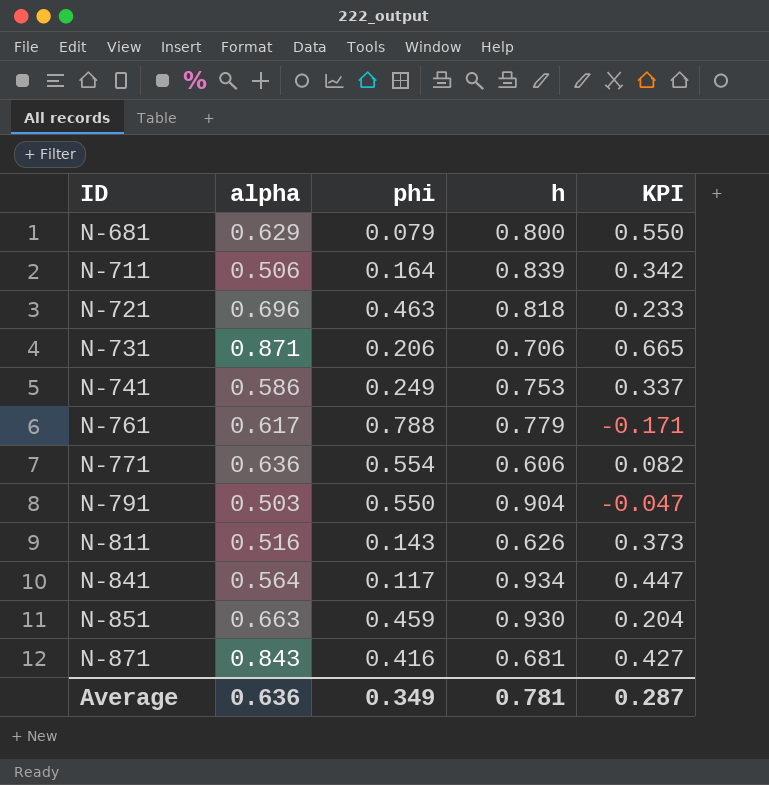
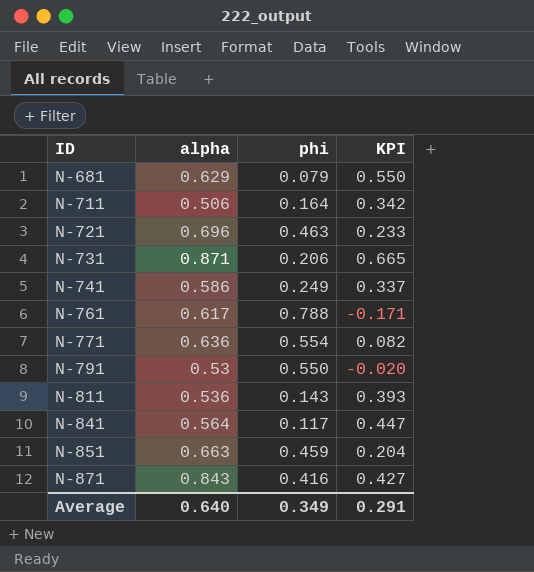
column h | position: 4 -> none
N-791 | alpha: 0.503 -> 0.53
N-791 | KPI: -0.047 -> -0.020
N-811 | alpha: 0.516 -> 0.536
N-811 | KPI: 0.373 -> 0.393
Average | alpha: 0.636 -> 0.640
Average | KPI: 0.287 -> 0.291

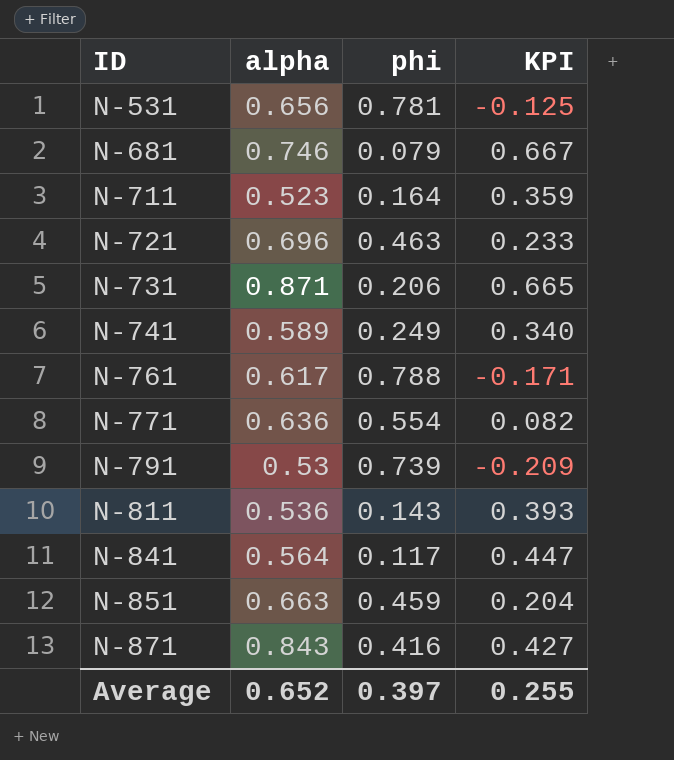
row N-531: none -> 0.656 | 0.781 | -0.125
N-681 | alpha: 0.629 -> 0.746
N-681 | KPI: 0.550 -> 0.667
N-711 | alpha: 0.506 -> 0.523
N-711 | KPI: 0.342 -> 0.359
N-741 | alpha: 0.586 -> 0.589
N-741 | KPI: 0.337 -> 0.340
N-791 | phi: 0.550 -> 0.739
N-791 | KPI: -0.020 -> -0.209
Average | alpha: 0.640 -> 0.652
Average | phi: 0.349 -> 0.397
Average | KPI: 0.291 -> 0.255

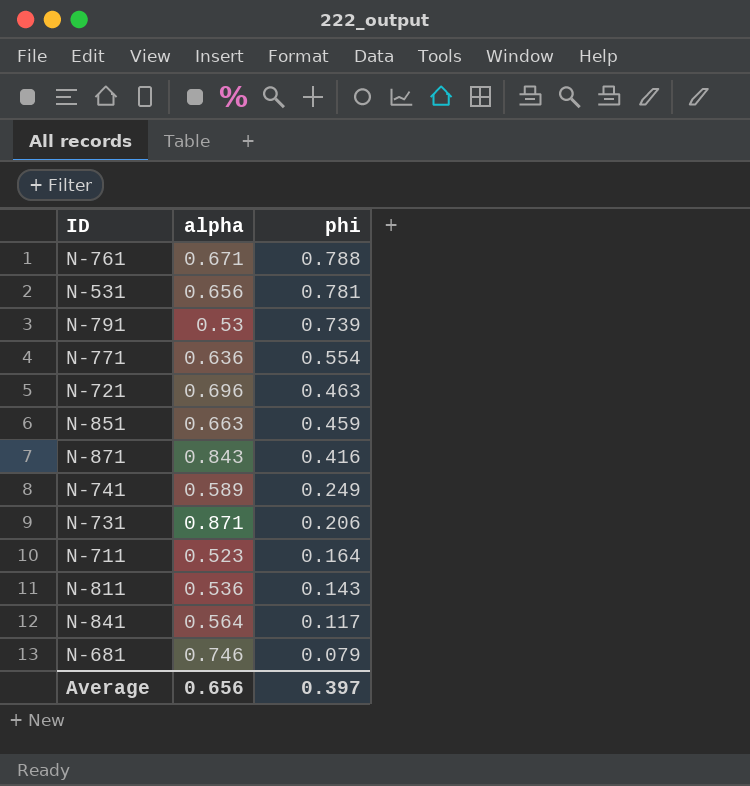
row order: ID ascending -> phi descending
column KPI | formula: [alpha] - [phi] -> none
N-761 | alpha: 0.617 -> 0.671
Average | alpha: 0.652 -> 0.656

